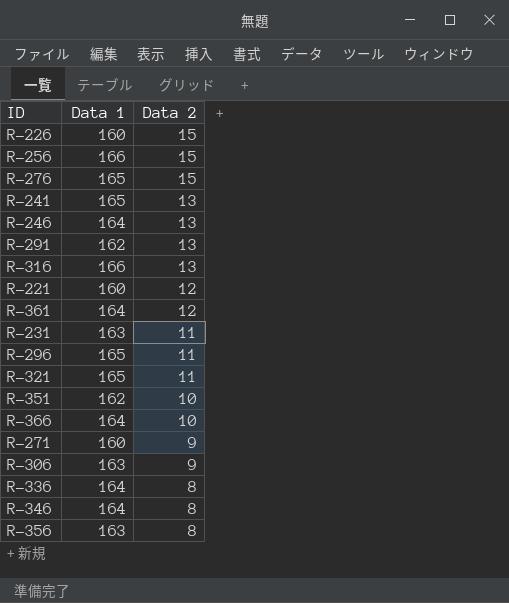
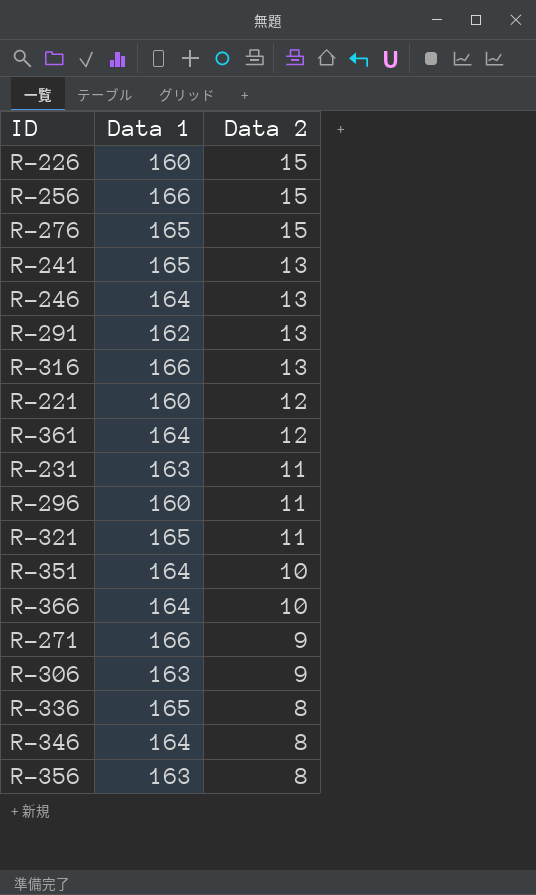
R-296 | Data 1: 165 -> 160
R-351 | Data 1: 162 -> 164
R-271 | Data 1: 160 -> 166
R-336 | Data 1: 164 -> 165

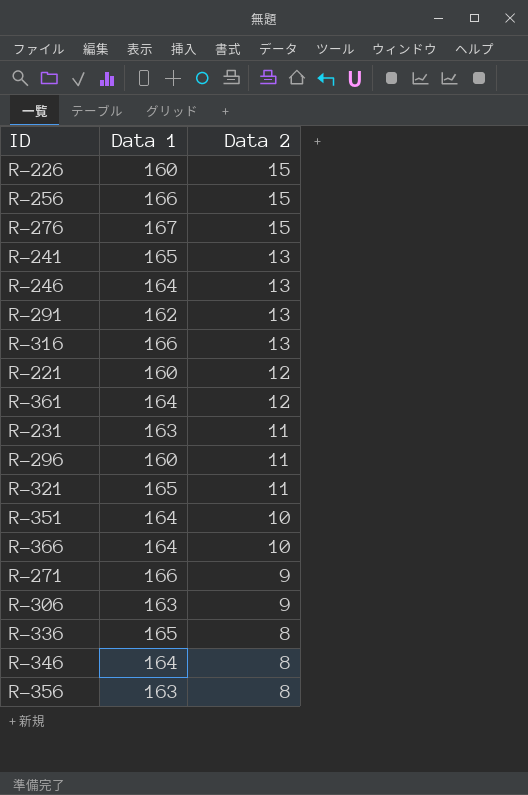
R-276 | Data 1: 165 -> 167

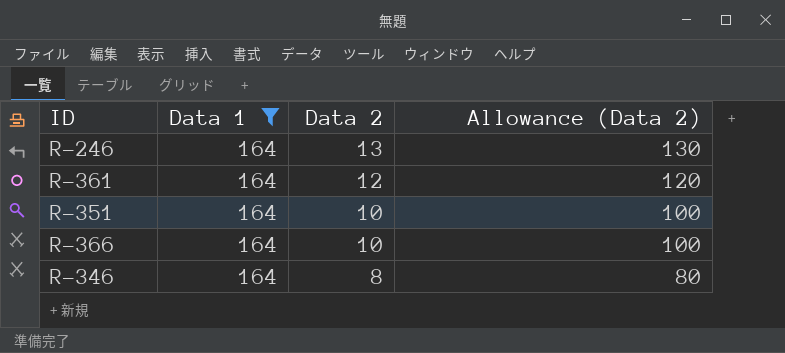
filter: none -> Data 1 = 164
column Allowance (Data 2) | formula: none -> [Data 2] * 10

